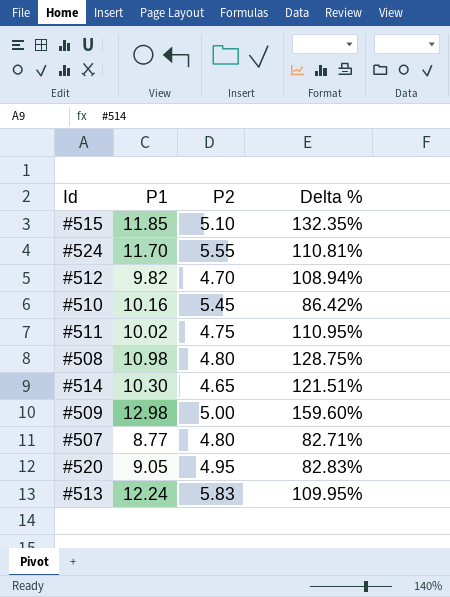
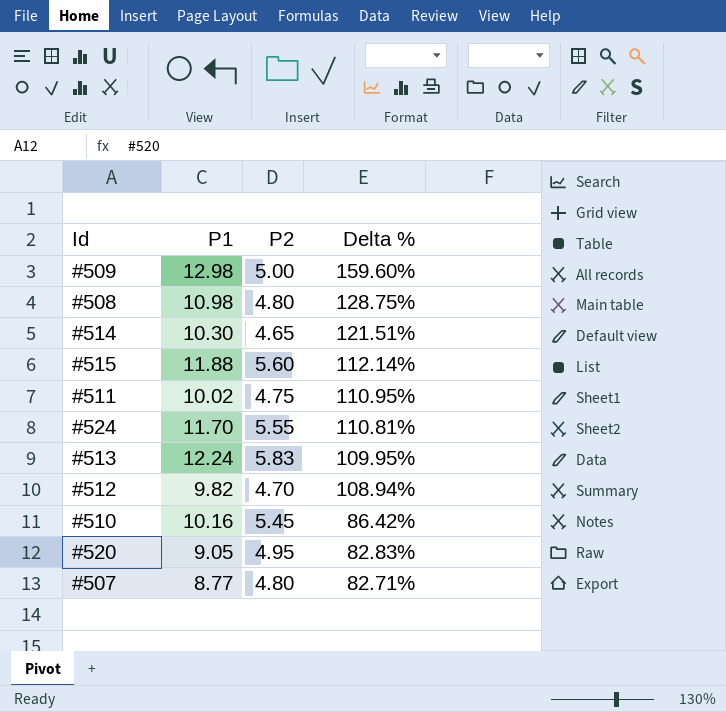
row order: none -> Delta % descending
#515 | P1: 11.85 -> 11.88
#515 | P2: 5.10 -> 5.60
#515 | Delta %: 132.35% -> 112.14%

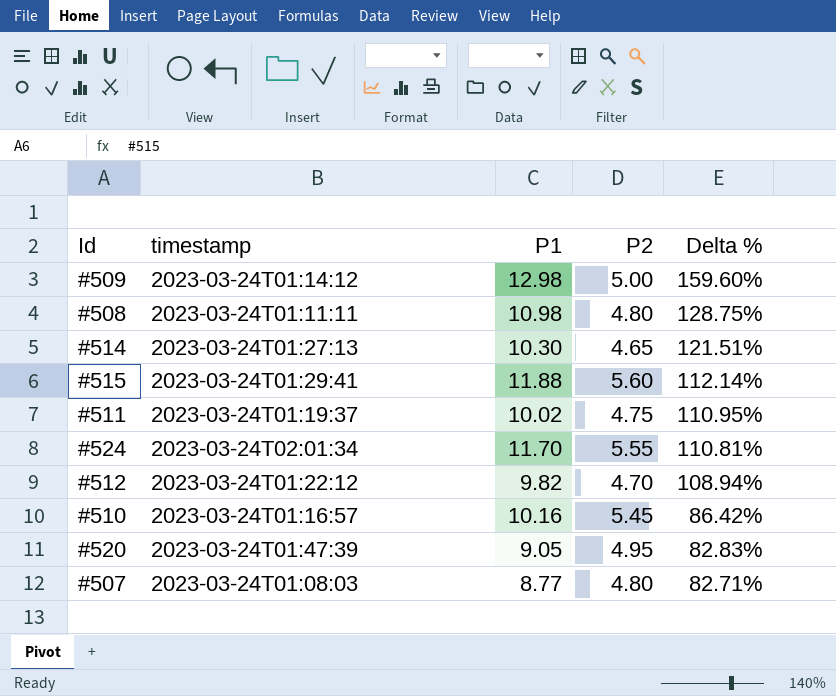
column timestamp | position: none -> 2
row #513: 12.24 | 5.83 | 109.95% -> none

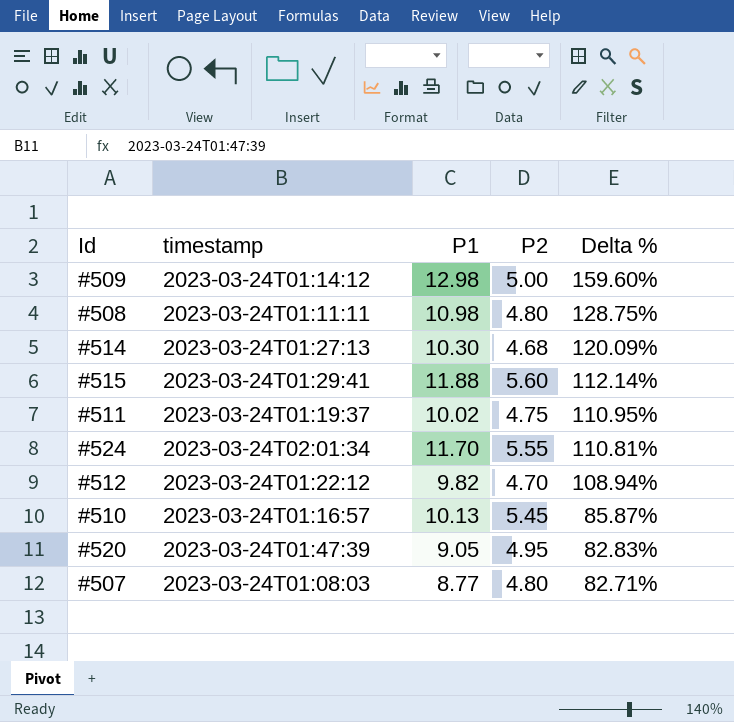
#514 | P2: 4.65 -> 4.68
#514 | Delta %: 121.51% -> 120.09%
#510 | P1: 10.16 -> 10.13
#510 | Delta %: 86.42% -> 85.87%

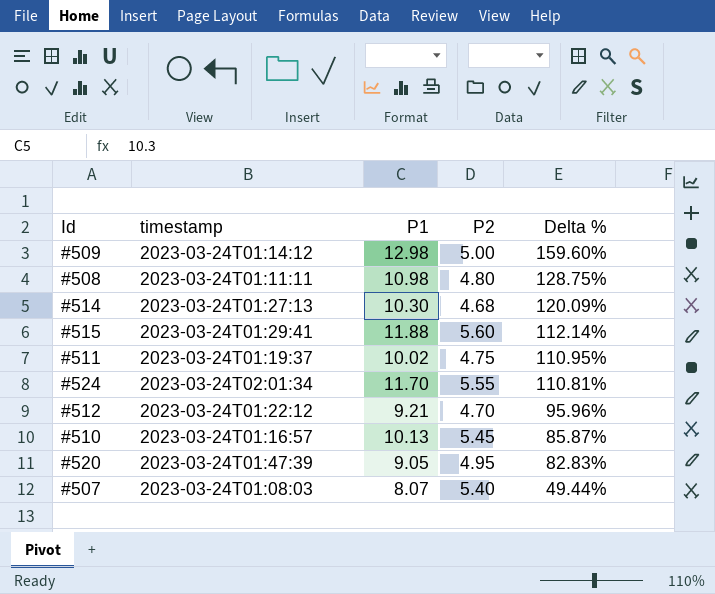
#512 | P1: 9.82 -> 9.21
#512 | Delta %: 108.94% -> 95.96%
#507 | P1: 8.77 -> 8.07
#507 | P2: 4.80 -> 5.40
#507 | Delta %: 82.71% -> 49.44%

